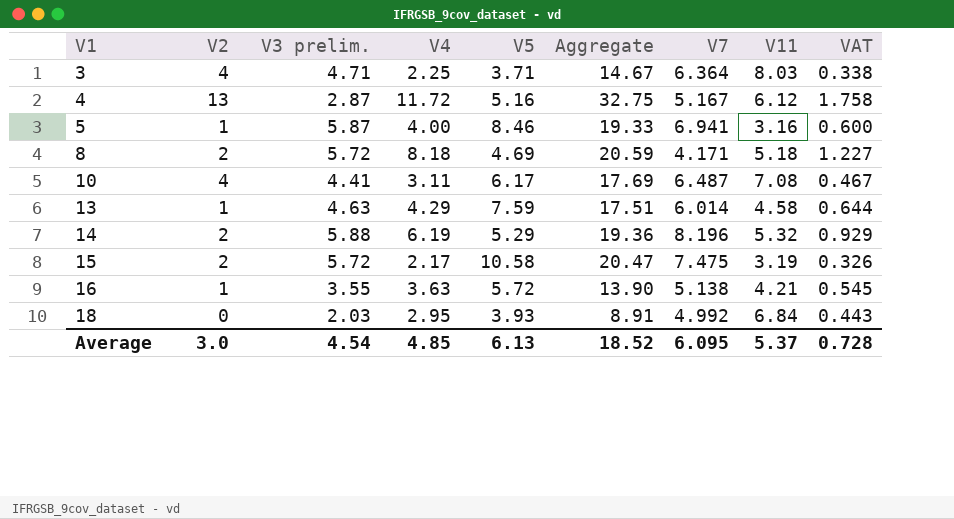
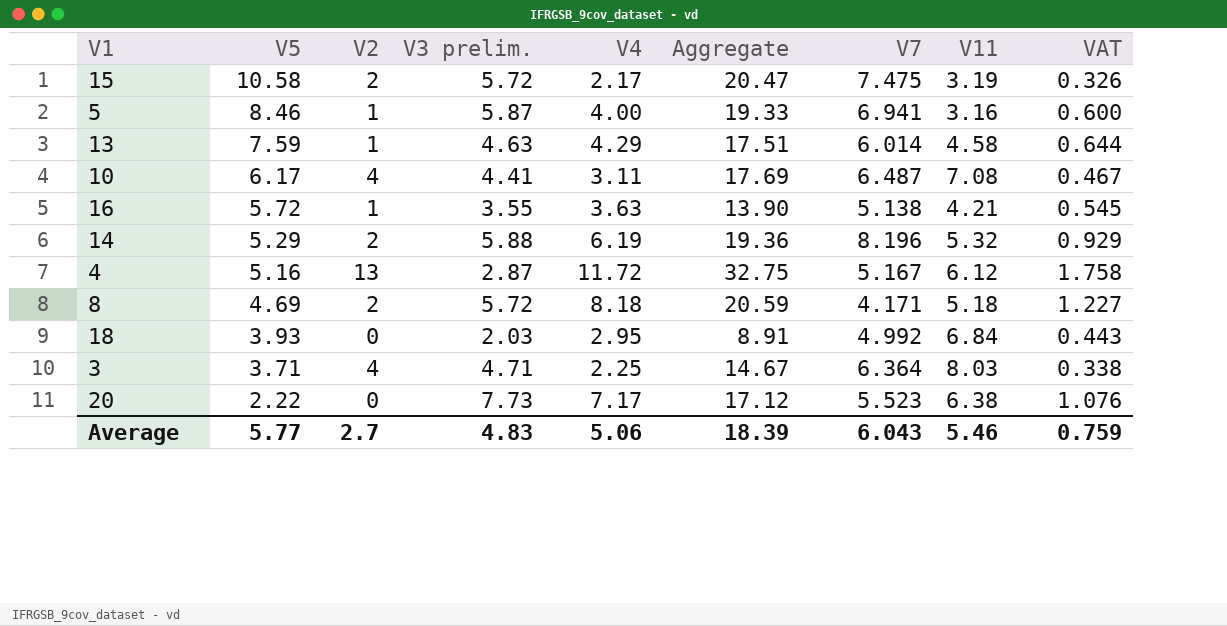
row order: V1 ascending -> V5 descending
column V5 | position: 5 -> 2
row 20: none -> 2.22 | 0 | 7.73 | 7.17 | 17.12 | 5.523 | 6.38 | 1.076
Average | V5: 6.13 -> 5.77
Average | V2: 3.0 -> 2.7
Average | V3 prelim.: 4.54 -> 4.83
Average | V4: 4.85 -> 5.06
Average | Aggregate: 18.52 -> 18.39
Average | V7: 6.095 -> 6.043
Average | V11: 5.37 -> 5.46
Average | VAT: 0.728 -> 0.759

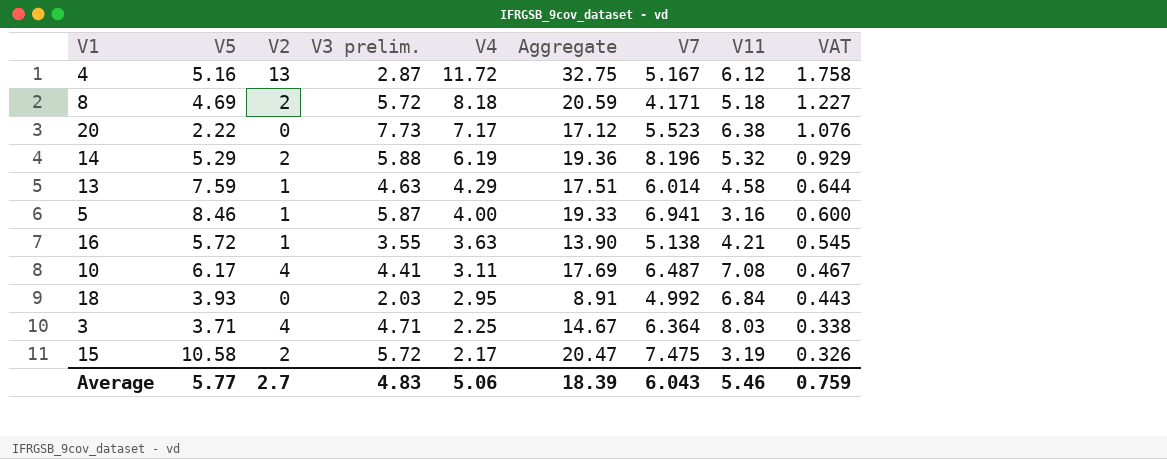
row order: V5 descending -> V4 descending

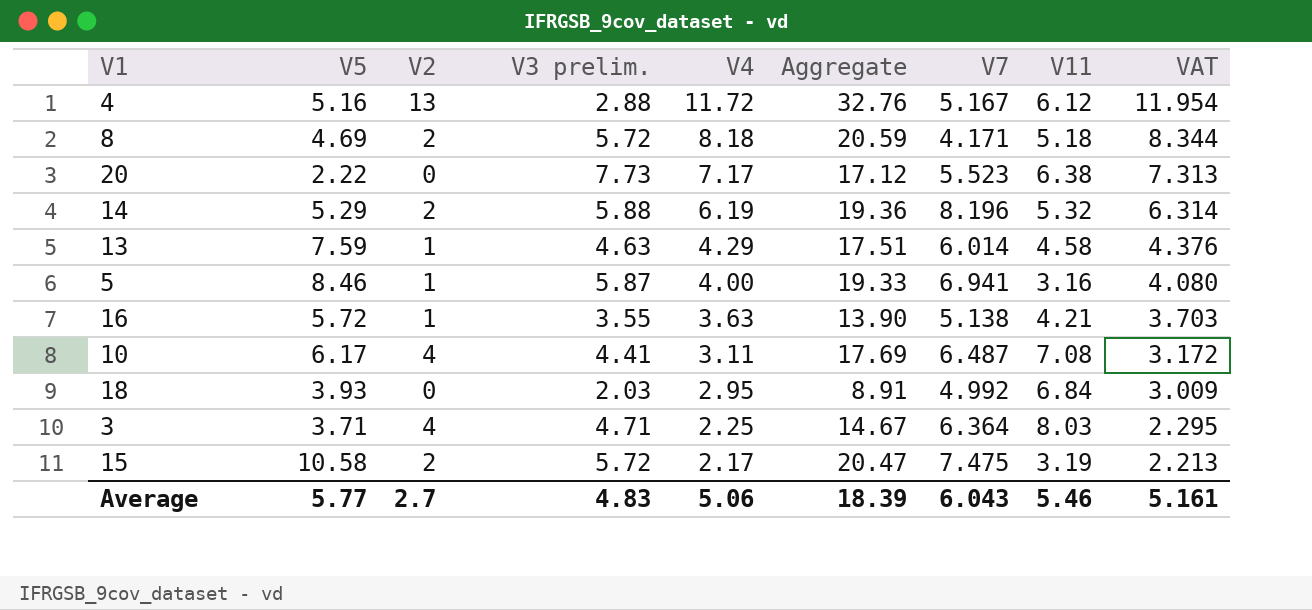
column VAT | formula: [V4] * 0.15 -> [V4] * 1.02
4 | V3 prelim.: 2.87 -> 2.88
4 | Aggregate: 32.75 -> 32.76
Average | VAT: 0.759 -> 5.161

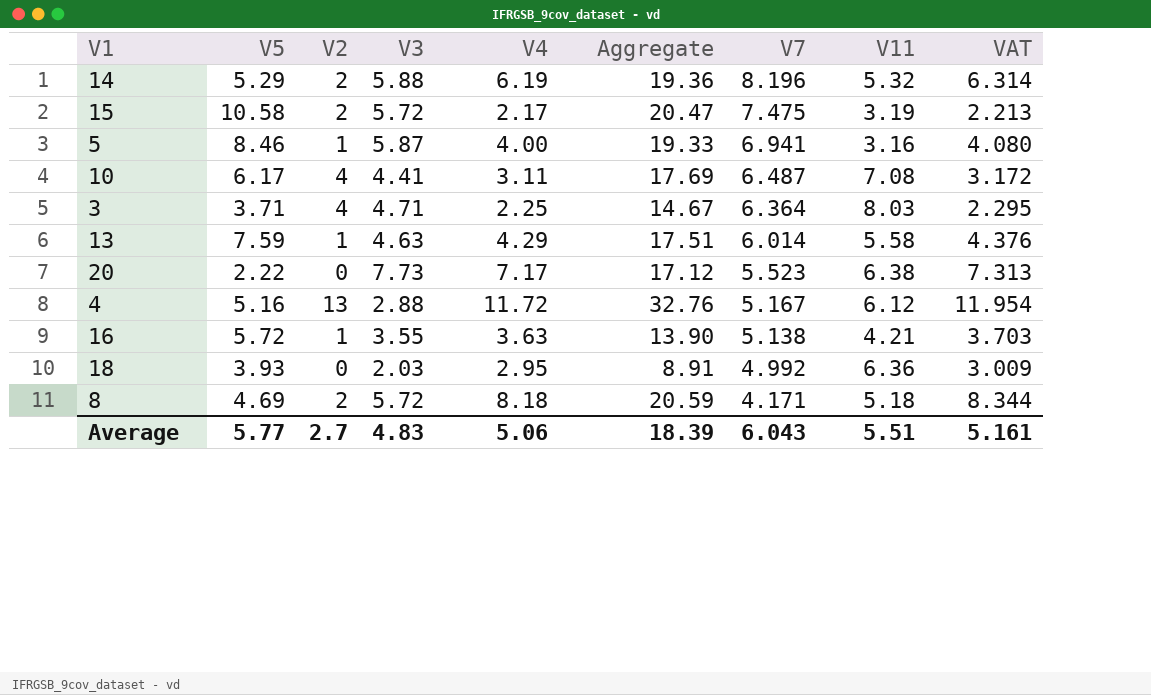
row order: V4 descending -> V7 descending
column name: V3 prelim. -> V3
13 | V11: 4.58 -> 5.58
18 | V11: 6.84 -> 6.36
Average | V11: 5.46 -> 5.51

